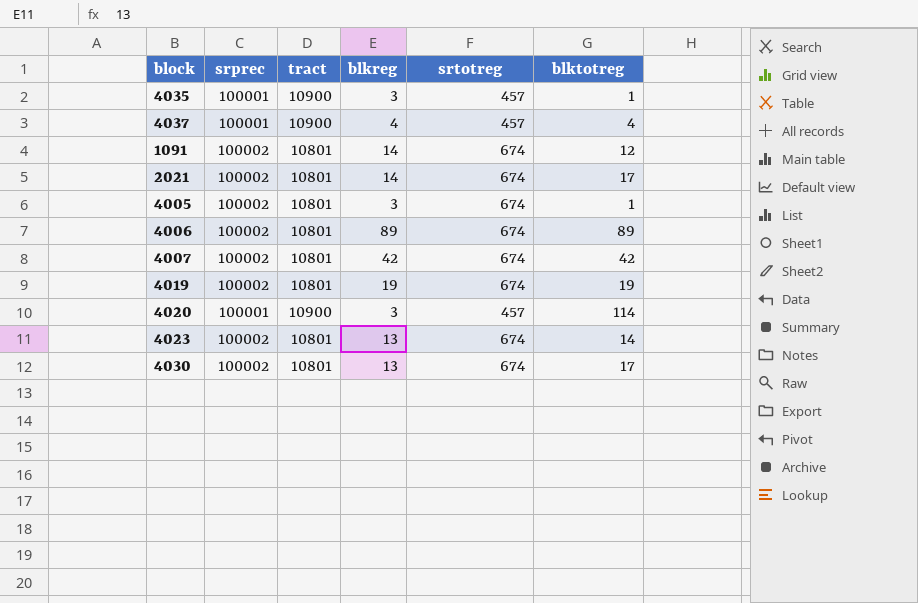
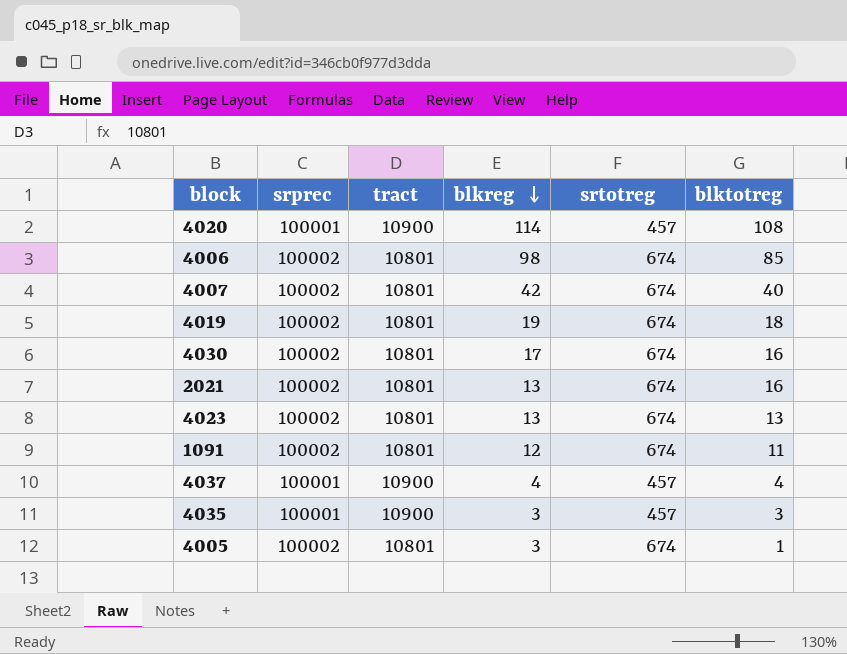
row order: none -> blkreg descending
4020 | blkreg: 3 -> 114
4020 | blktotreg: 114 -> 108
4006 | blkreg: 89 -> 98
4006 | blktotreg: 89 -> 85
4007 | blktotreg: 42 -> 40
4019 | blktotreg: 19 -> 18
4030 | blkreg: 13 -> 17
4030 | blktotreg: 17 -> 16
2021 | blkreg: 14 -> 13
2021 | blktotreg: 17 -> 16
4023 | blktotreg: 14 -> 13
1091 | blkreg: 14 -> 12
1091 | blktotreg: 12 -> 11
4035 | blktotreg: 1 -> 3

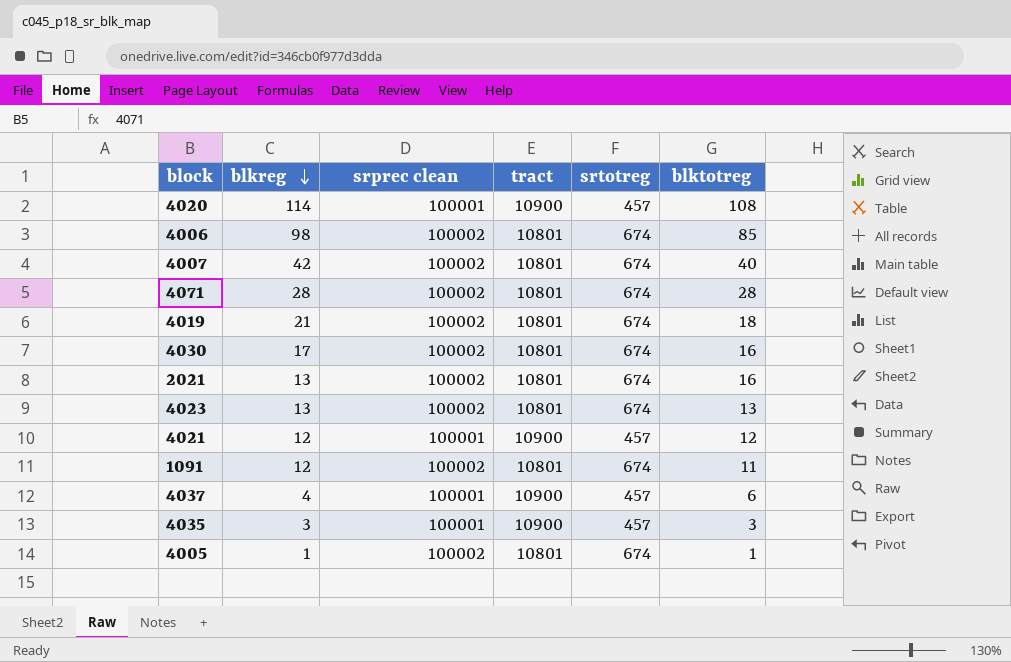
column blkreg | position: 4 -> 2
column name: srprec -> srprec clean
row 4071: none -> 28 | 100002 | 10801 | 674 | 28
4019 | blkreg: 19 -> 21
row 4021: none -> 12 | 100001 | 10900 | 457 | 12
4037 | blktotreg: 4 -> 6
4005 | blkreg: 3 -> 1

